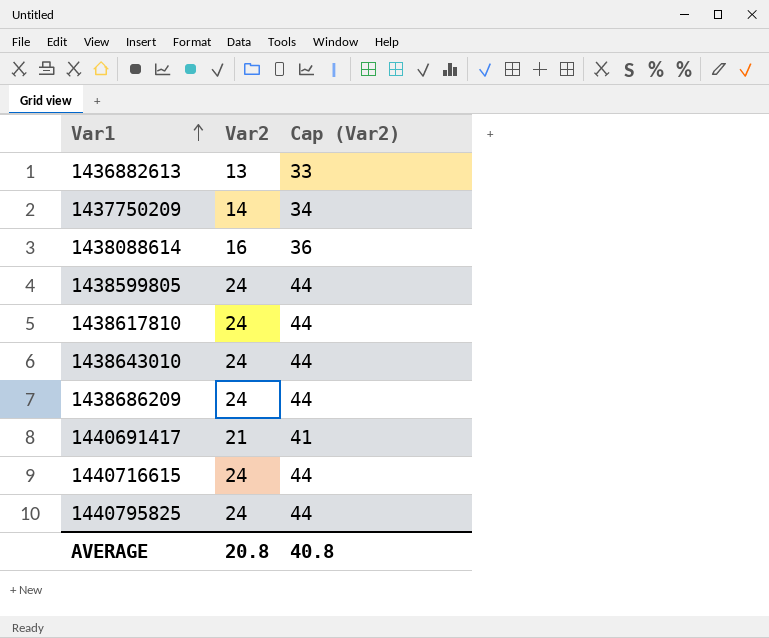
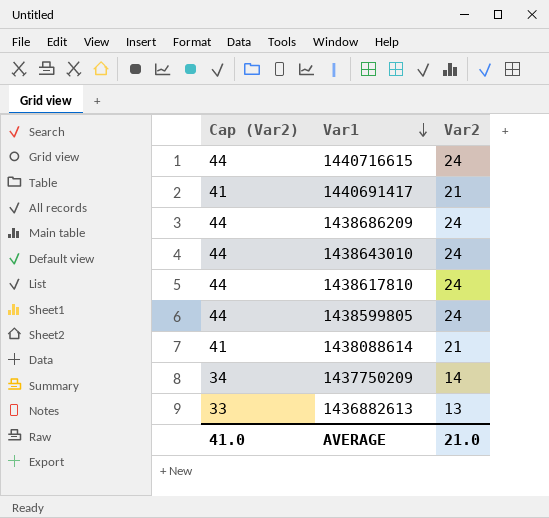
row order: Var1 ascending -> Var1 descending
column Cap (Var2) | position: 3 -> 1
row 1440795825: 24 | 44 -> none
1438088614 | Cap (Var2): 36 -> 41
1438088614 | Var2: 16 -> 21
AVERAGE | Cap (Var2): 40.8 -> 41.0
AVERAGE | Var2: 20.8 -> 21.0

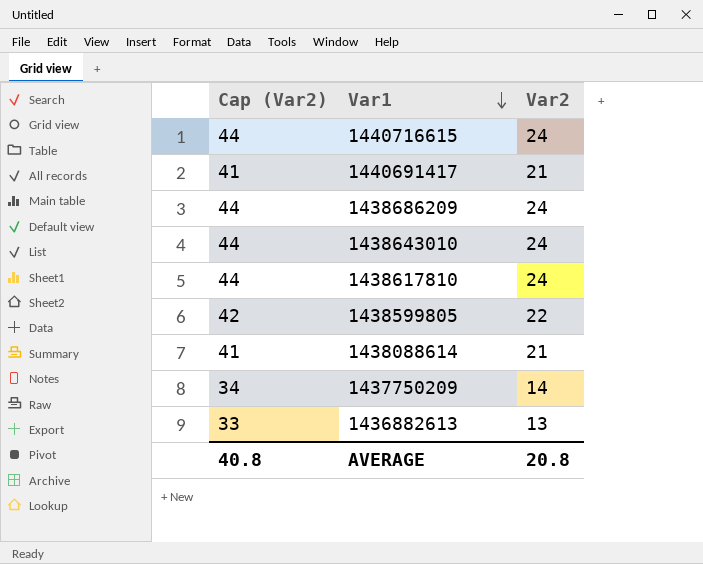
1438599805 | Cap (Var2): 44 -> 42
1438599805 | Var2: 24 -> 22
AVERAGE | Cap (Var2): 41.0 -> 40.8
AVERAGE | Var2: 21.0 -> 20.8

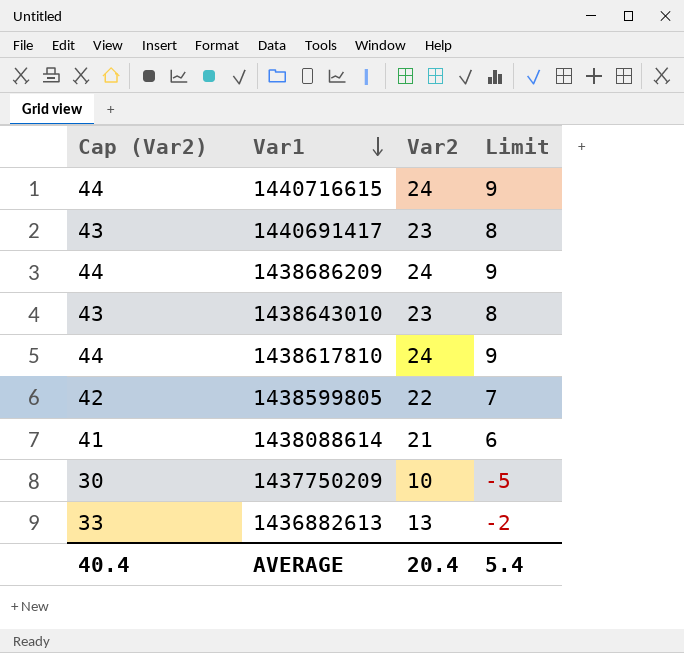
column Limit | formula: none -> [Var2] - 15
1440691417 | Cap (Var2): 41 -> 43
1440691417 | Var2: 21 -> 23
1438643010 | Cap (Var2): 44 -> 43
1438643010 | Var2: 24 -> 23
1437750209 | Cap (Var2): 34 -> 30
1437750209 | Var2: 14 -> 10
AVERAGE | Cap (Var2): 40.8 -> 40.4
AVERAGE | Var2: 20.8 -> 20.4

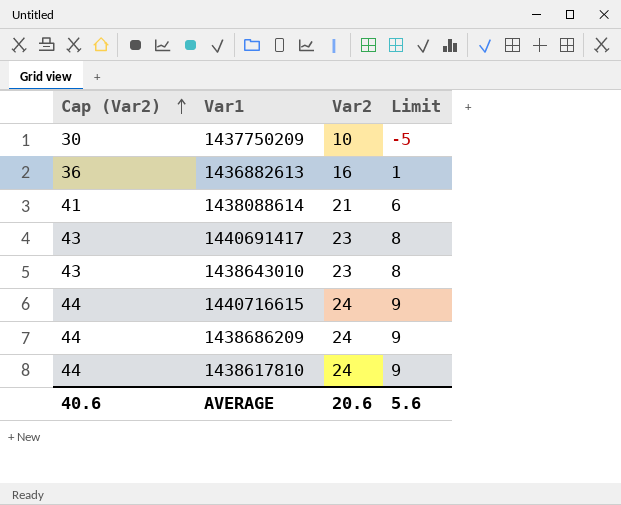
row order: Var1 descending -> Cap (Var2) ascending
row 1438599805: 42 | 22 | 7 -> none
1436882613 | Cap (Var2): 33 -> 36
1436882613 | Var2: 13 -> 16
1436882613 | Limit: -2 -> 1
AVERAGE | Cap (Var2): 40.4 -> 40.6
AVERAGE | Var2: 20.4 -> 20.6
AVERAGE | Limit: 5.4 -> 5.6

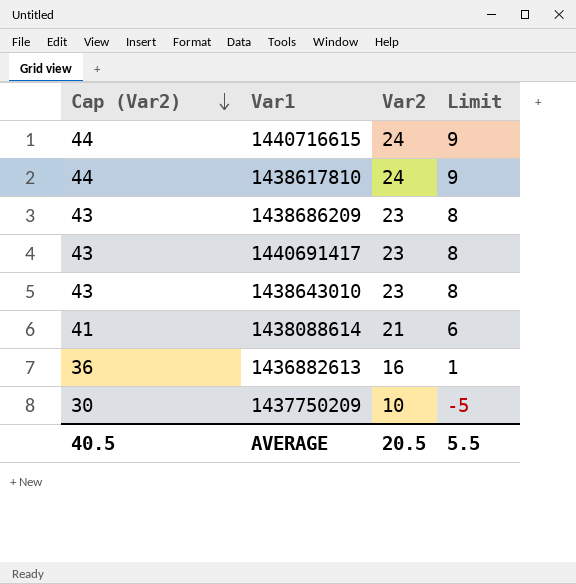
row order: Cap (Var2) ascending -> Cap (Var2) descending
1438686209 | Cap (Var2): 44 -> 43
1438686209 | Var2: 24 -> 23
1438686209 | Limit: 9 -> 8
AVERAGE | Cap (Var2): 40.6 -> 40.5
AVERAGE | Var2: 20.6 -> 20.5
AVERAGE | Limit: 5.6 -> 5.5

